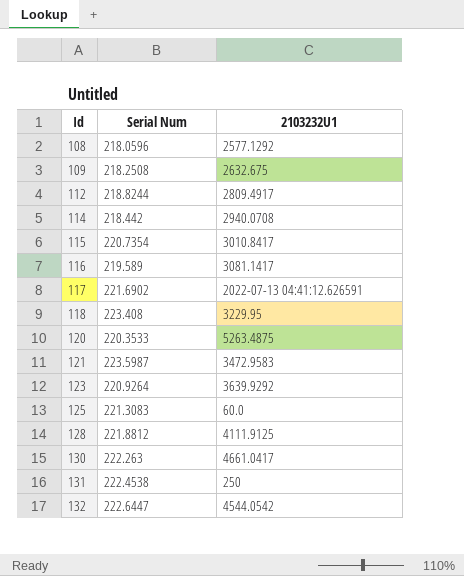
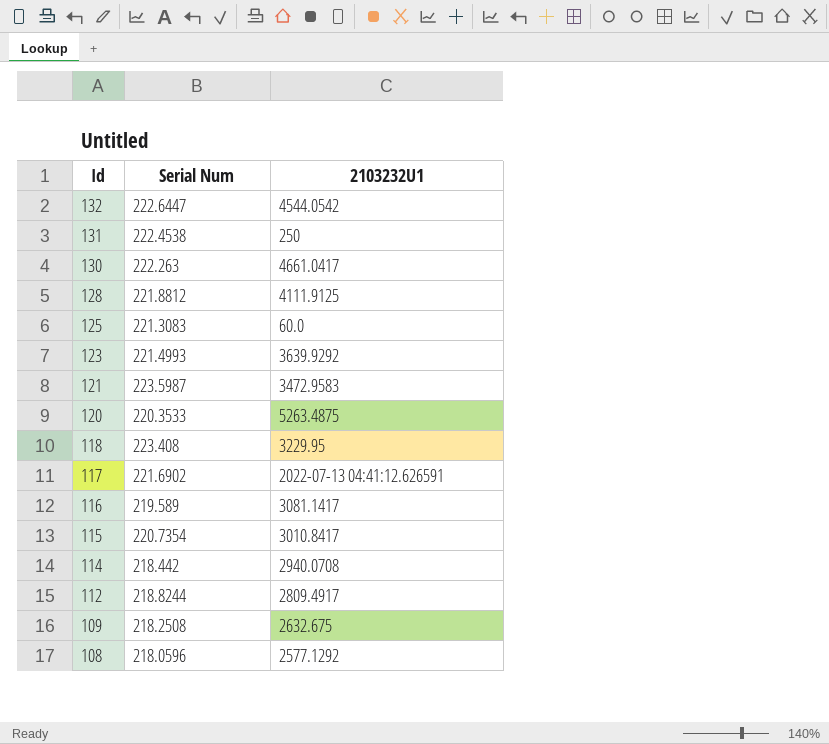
row order: Id ascending -> Id descending
123 | Serial Num: 220.9264 -> 221.4993

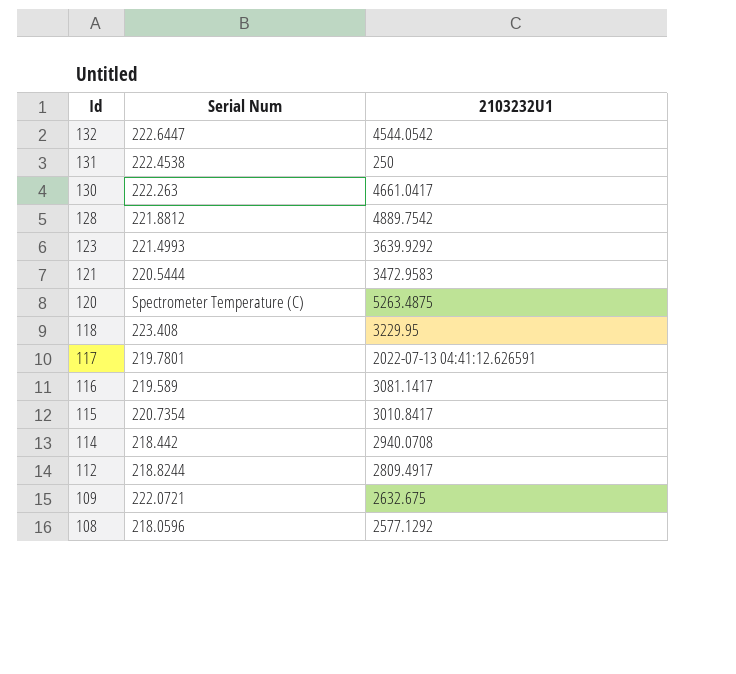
row 125: 221.3083 | 60.0 -> none
128 | 2103232U1: 4111.9125 -> 4889.7542
121 | Serial Num: 223.5987 -> 220.5444
120 | Serial Num: 220.3533 -> Spectrometer Temperature (C)
117 | Serial Num: 221.6902 -> 219.7801
109 | Serial Num: 218.2508 -> 222.0721

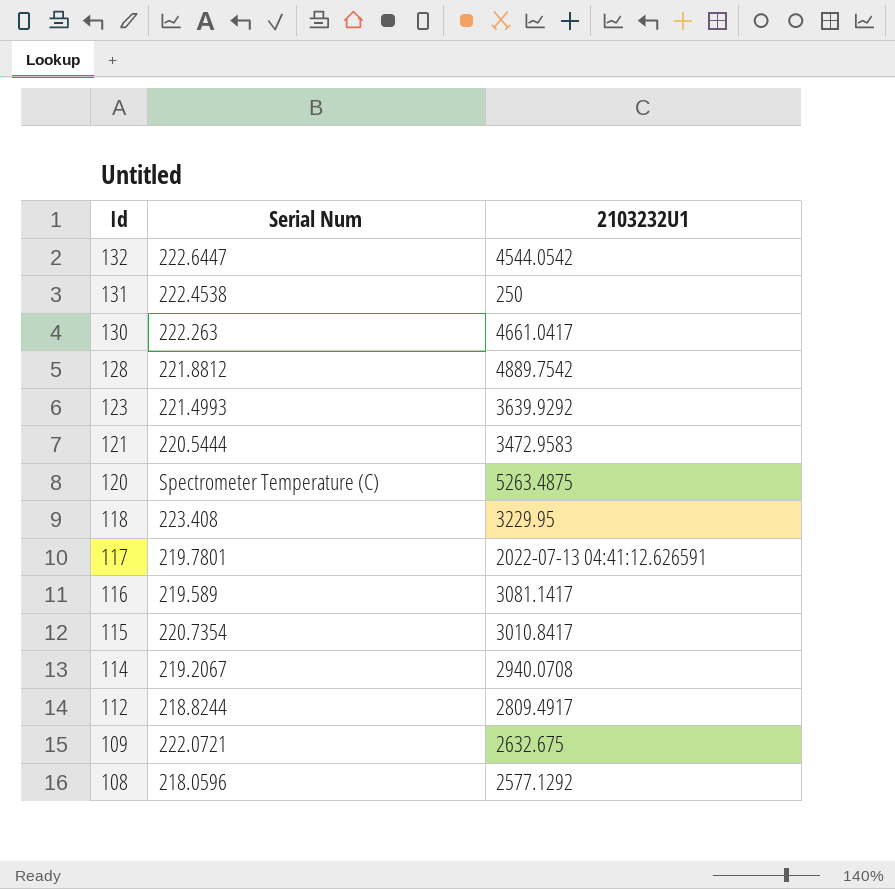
114 | Serial Num: 218.442 -> 219.2067

